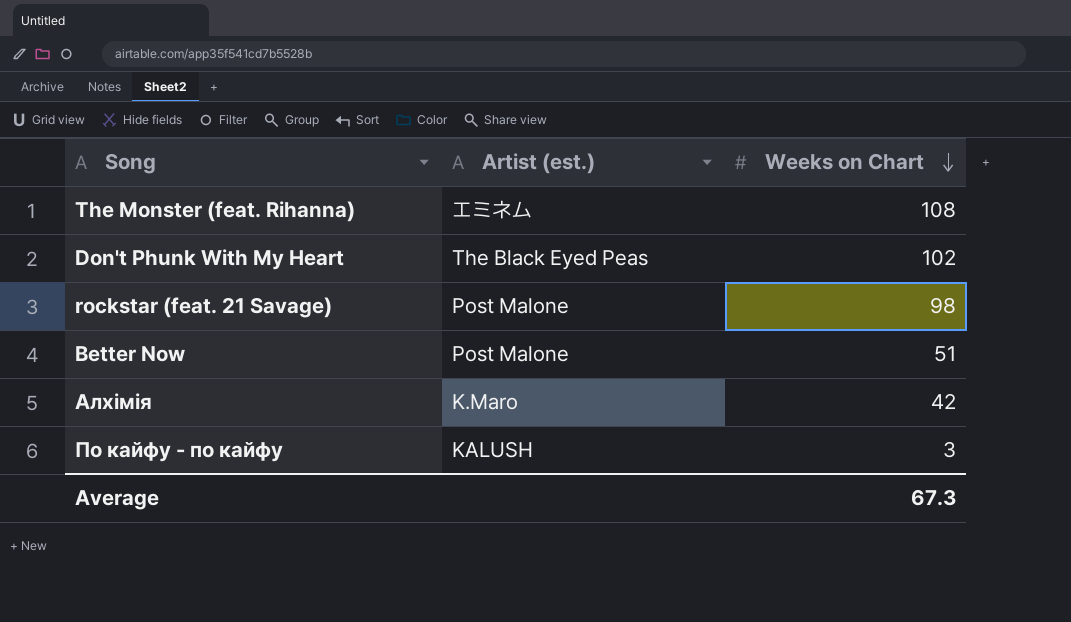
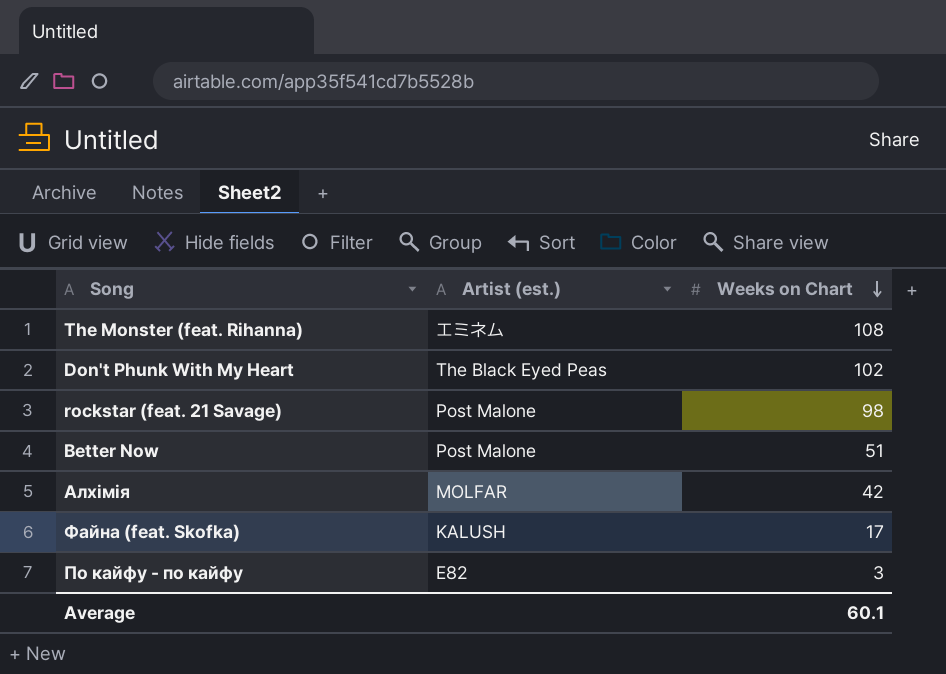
Алхімія | Artist (est.): K.Maro -> MOLFAR
row Файна (feat. Skofka): none -> KALUSH | 17
По кайфу - по кайфу | Artist (est.): KALUSH -> E82
Average | Weeks on Chart: 67.3 -> 60.1

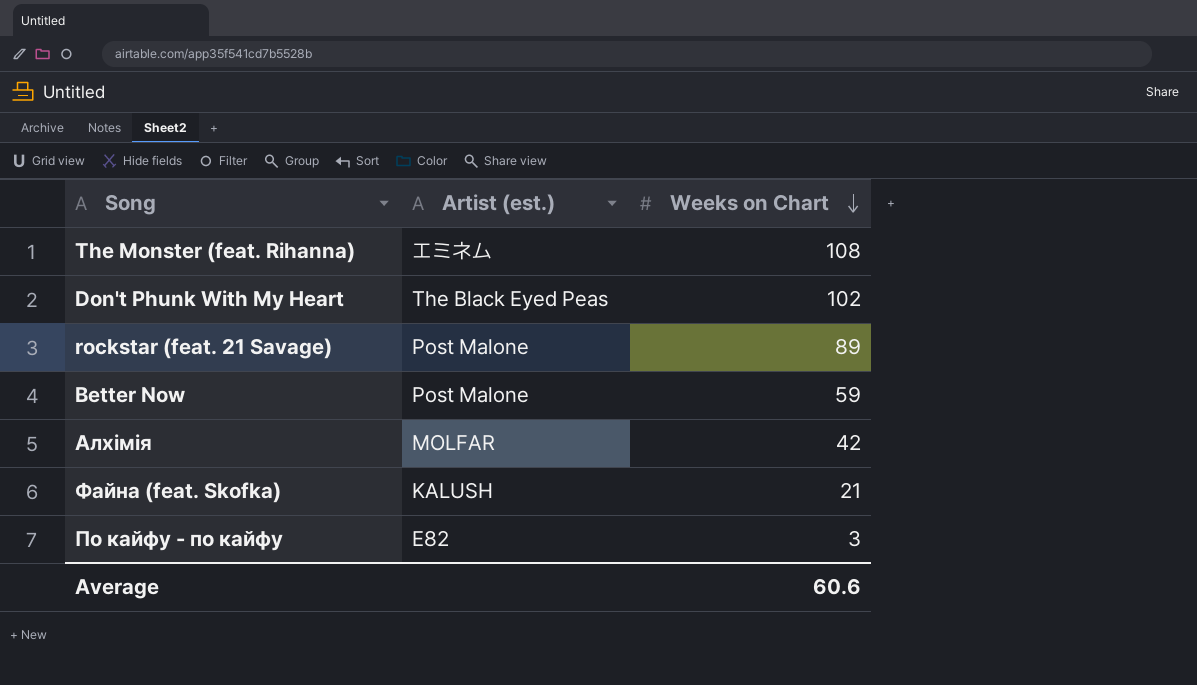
rockstar (feat. 21 Savage) | Weeks on Chart: 98 -> 89
Better Now | Weeks on Chart: 51 -> 59
Файна (feat. Skofka) | Weeks on Chart: 17 -> 21
Average | Weeks on Chart: 60.1 -> 60.6

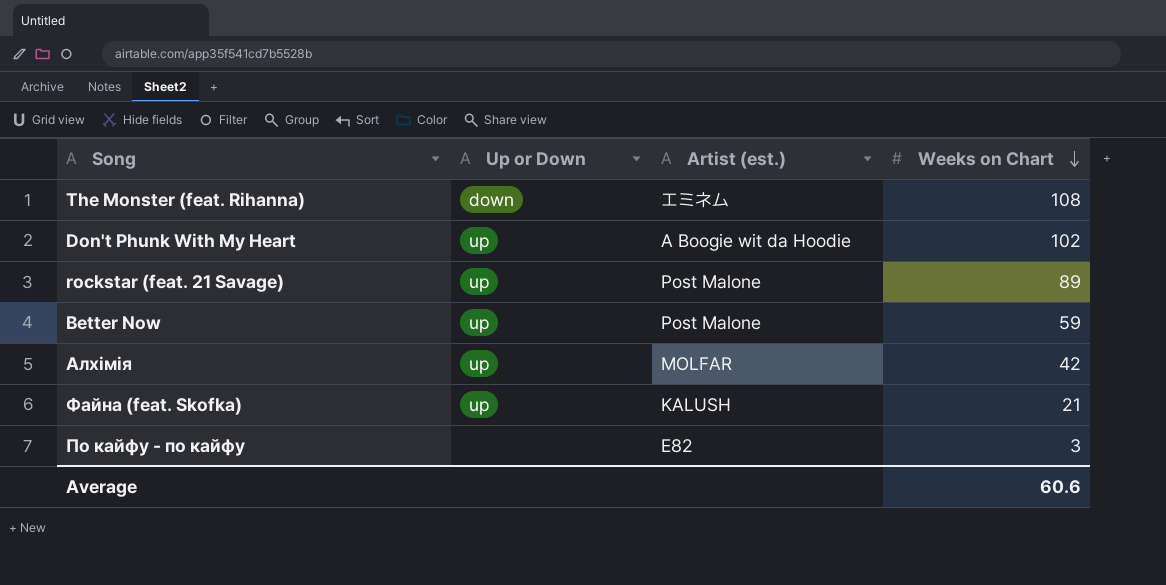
column Up or Down | position: none -> 2
Don't Phunk With My Heart | Artist (est.): The Black Eyed Peas -> A Boogie wit da Hoodie

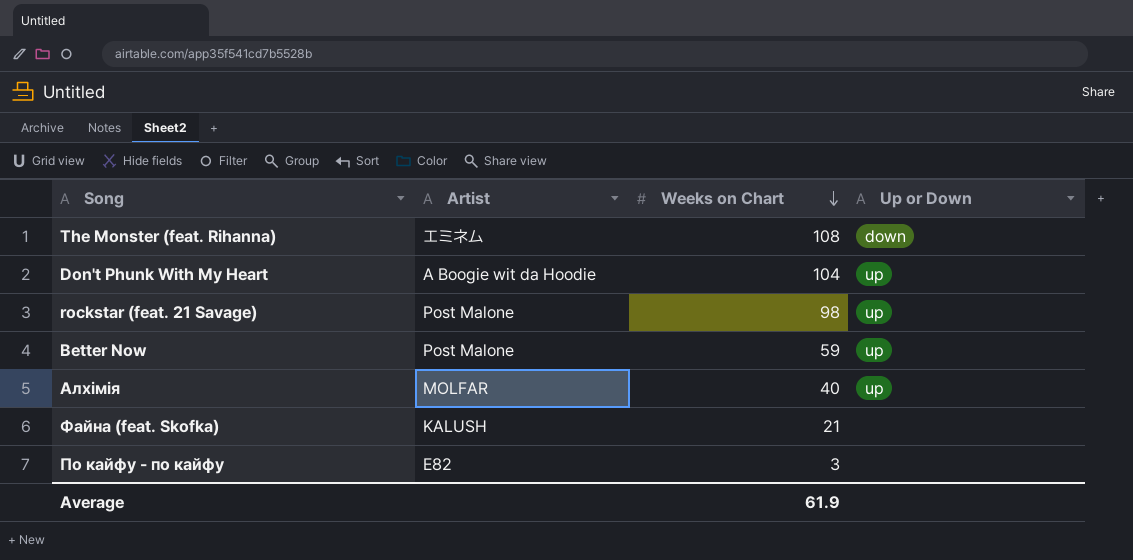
column name: Artist (est.) -> Artist
column Up or Down | position: 2 -> 4
Don't Phunk With My Heart | Weeks on Chart: 102 -> 104
rockstar (feat. 21 Savage) | Weeks on Chart: 89 -> 98
Алхімія | Weeks on Chart: 42 -> 40
Файна (feat. Skofka) | Up or Down: up -> none
Average | Weeks on Chart: 60.6 -> 61.9

